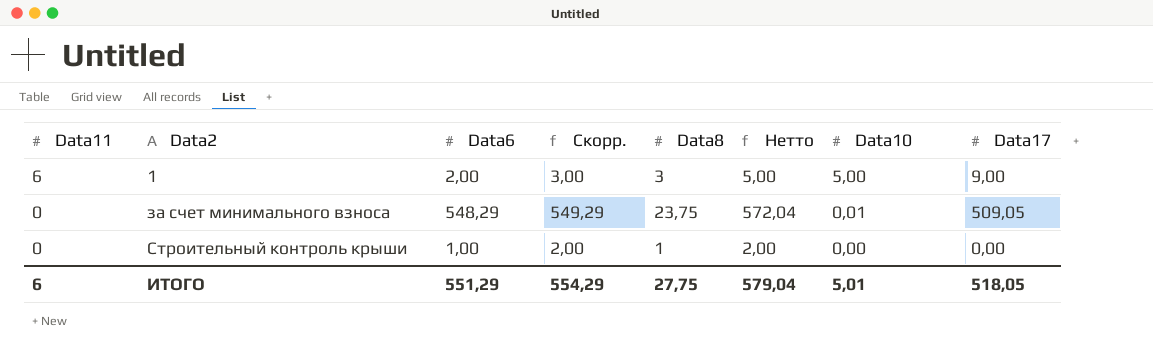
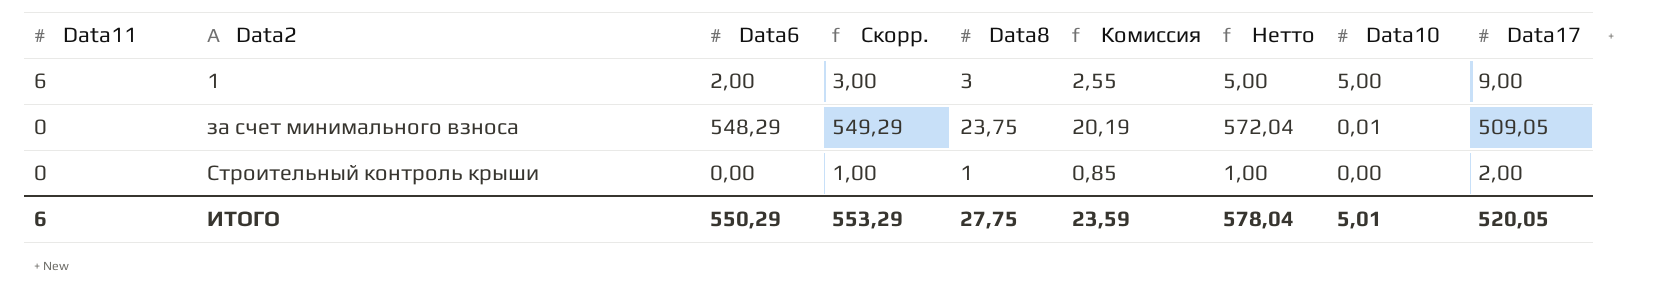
column Комиссия | formula: none -> [Data8] * 0,85
Строительный контроль крыши | Data6: 1,00 -> 0,00
Строительный контроль крыши | Скорр.: 2,00 -> 1,00
Строительный контроль крыши | Нетто: 2,00 -> 1,00
Строительный контроль крыши | Data17: 0,00 -> 2,00
ИТОГО | Data6: 551,29 -> 550,29
ИТОГО | Скорр.: 554,29 -> 553,29
ИТОГО | Нетто: 579,04 -> 578,04
ИТОГО | Data17: 518,05 -> 520,05

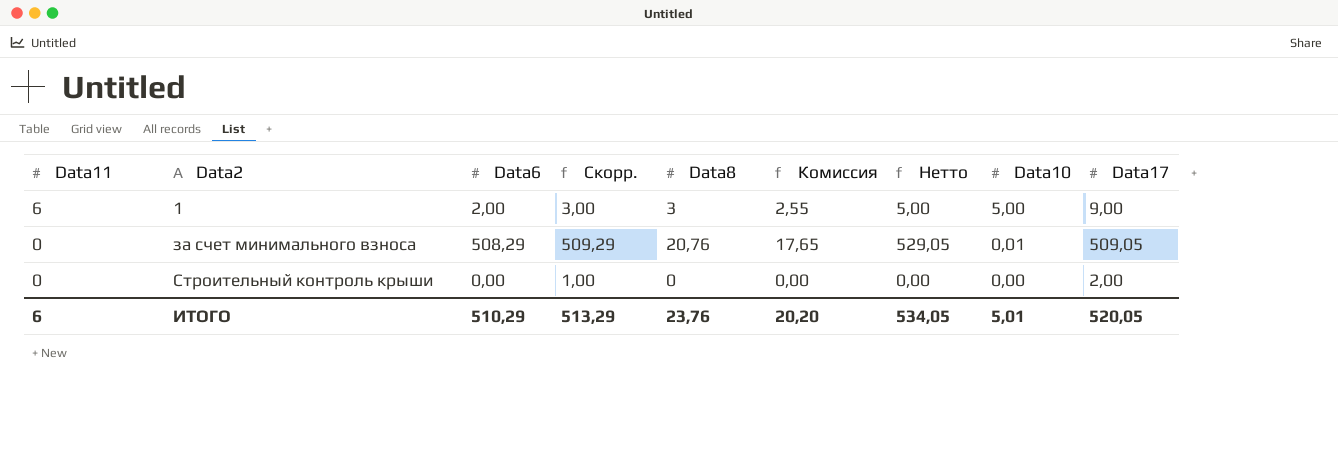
за счет минимального взноса | Data6: 548,29 -> 508,29
за счет минимального взноса | Скорр.: 549,29 -> 509,29
за счет минимального взноса | Data8: 23,75 -> 20,76
за счет минимального взноса | Комиссия: 20,19 -> 17,65
за счет минимального взноса | Нетто: 572,04 -> 529,05
Строительный контроль крыши | Data8: 1 -> 0
Строительный контроль крыши | Комиссия: 0,85 -> 0,00
Строительный контроль крыши | Нетто: 1,00 -> 0,00
ИТОГО | Data6: 550,29 -> 510,29
ИТОГО | Скорр.: 553,29 -> 513,29
ИТОГО | Data8: 27,75 -> 23,76
ИТОГО | Комиссия: 23,59 -> 20,20
ИТОГО | Нетто: 578,04 -> 534,05

